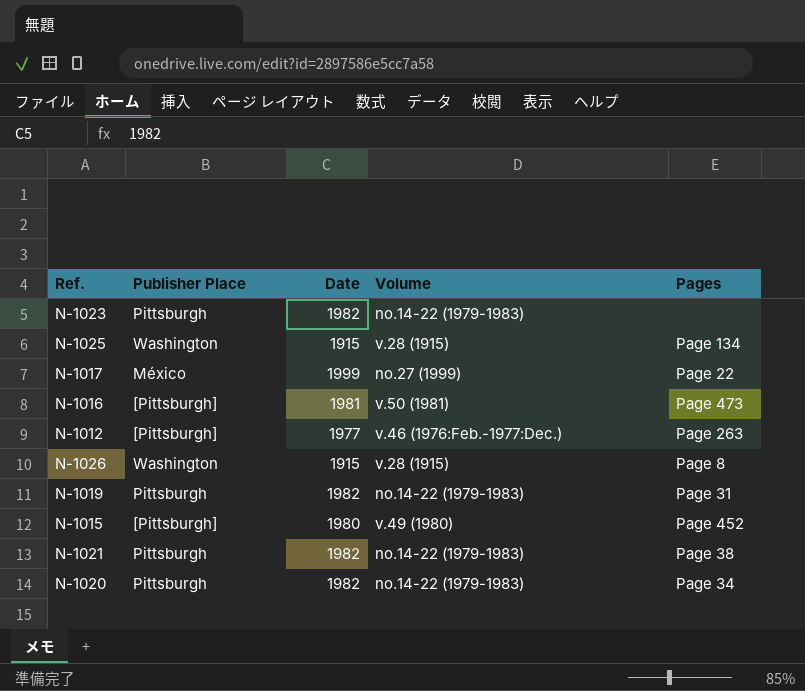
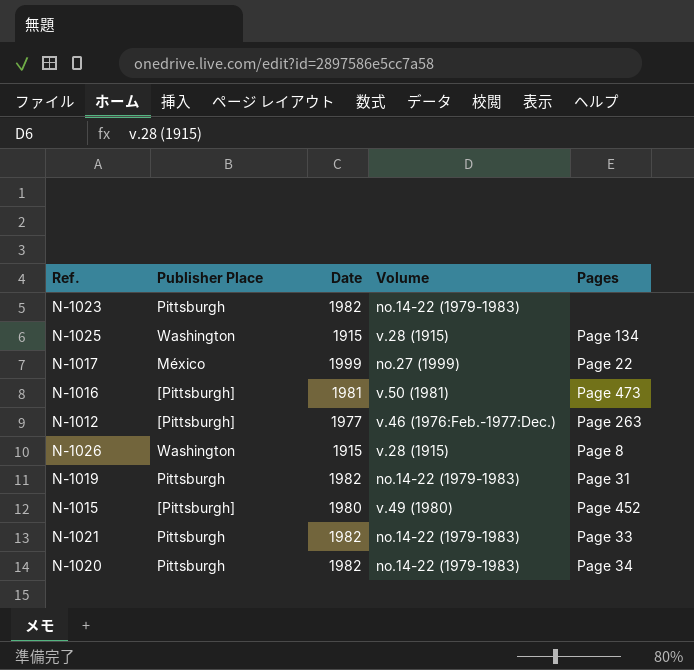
N-1021 | Pages: Page 38 -> Page 33

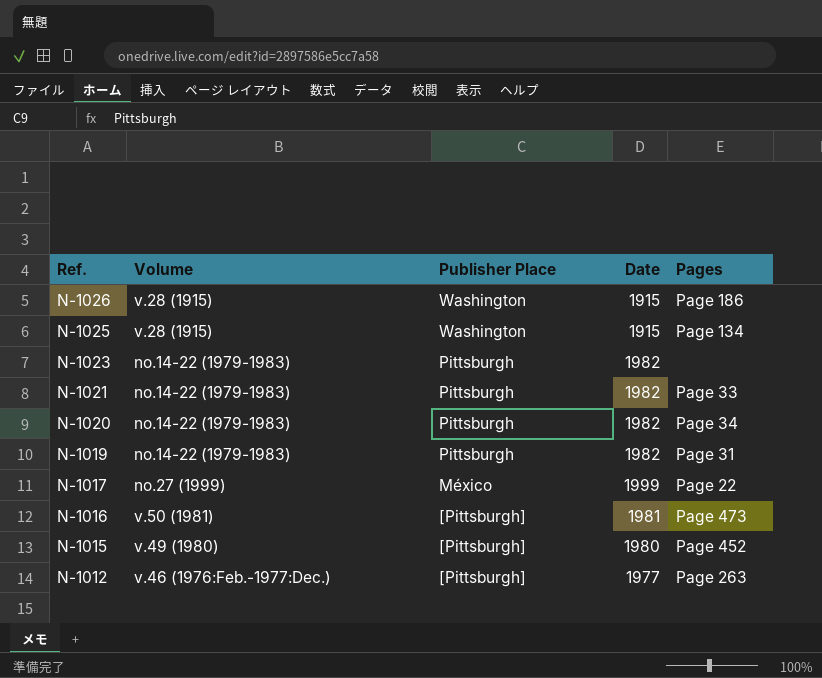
row order: none -> Ref. descending
column Volume | position: 4 -> 2
N-1026 | Pages: Page 8 -> Page 186

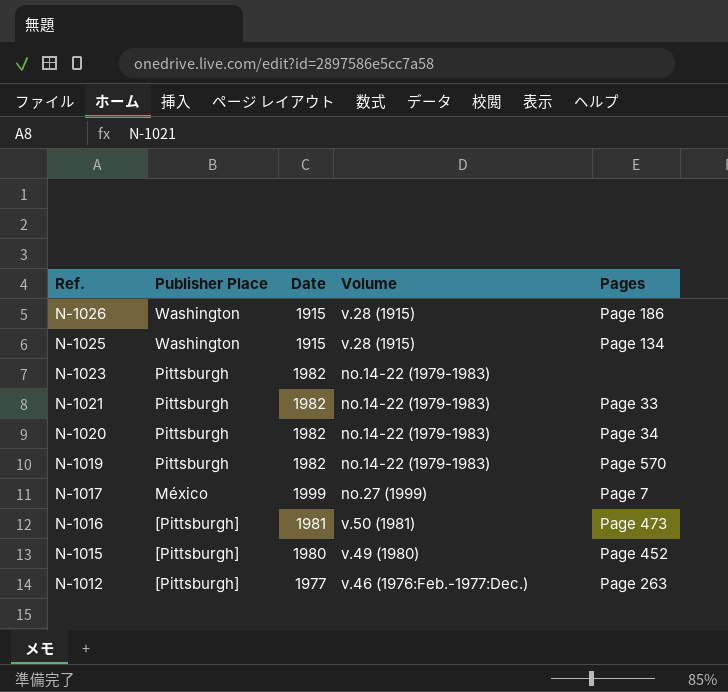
column Volume | position: 2 -> 4
N-1019 | Pages: Page 31 -> Page 570
N-1017 | Pages: Page 22 -> Page 7

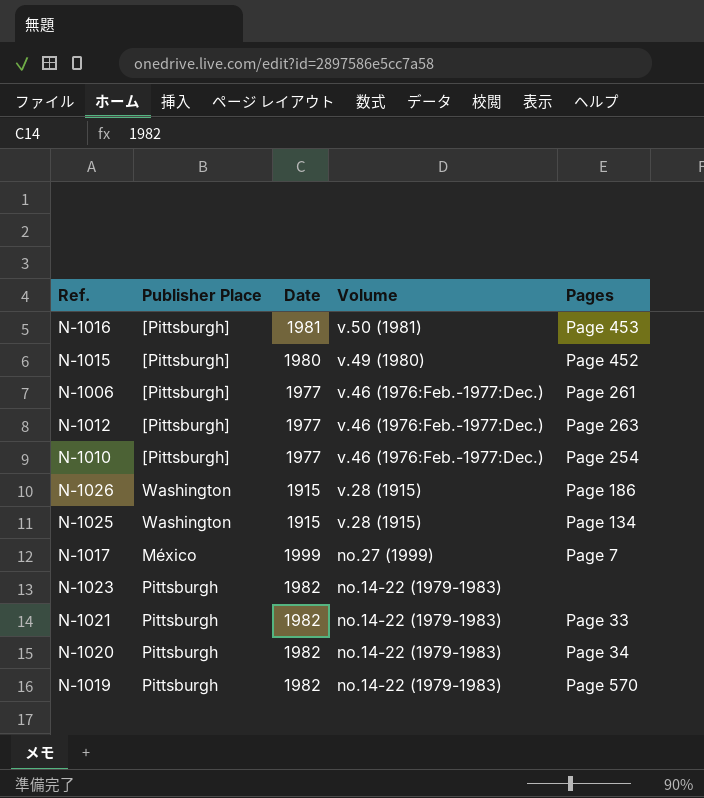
row order: Ref. descending -> Volume descending
N-1016 | Pages: Page 473 -> Page 453
row N-1006: none -> [Pittsburgh] | 1977 | v.46 (1976:Feb.-1977:Dec.) | Page 261
row N-1010: none -> [Pittsburgh] | 1977 | v.46 (1976:Feb.-1977:Dec.) | Page 254

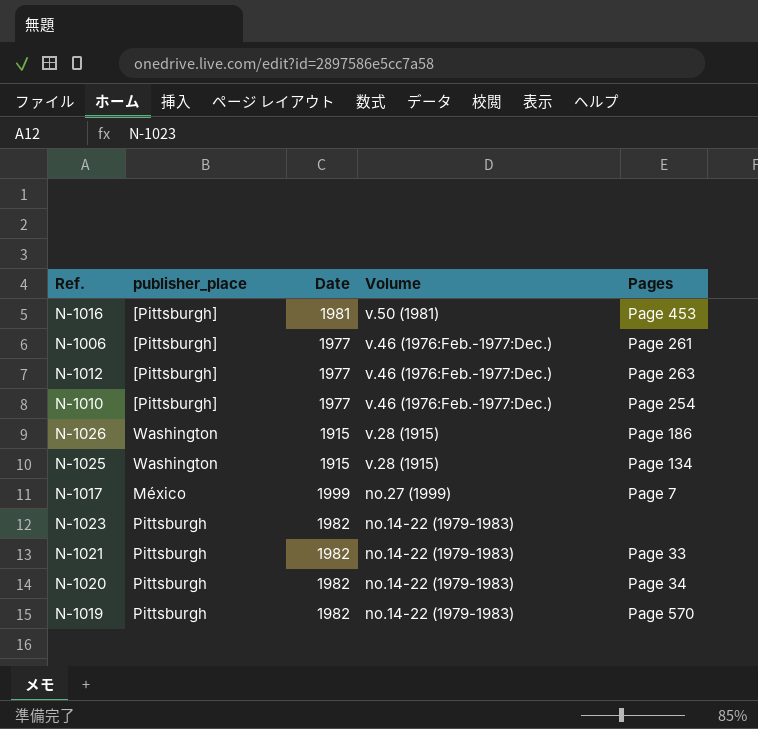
column name: Publisher Place -> publisher_place
row N-1015: [Pittsburgh] | 1980 | v.49 (1980) | Page 452 -> none

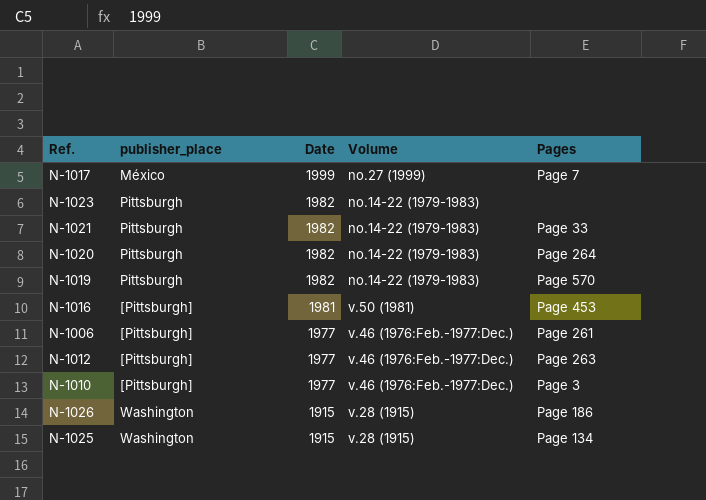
row order: Volume descending -> Date descending
N-1020 | Pages: Page 34 -> Page 264
N-1010 | Pages: Page 254 -> Page 3

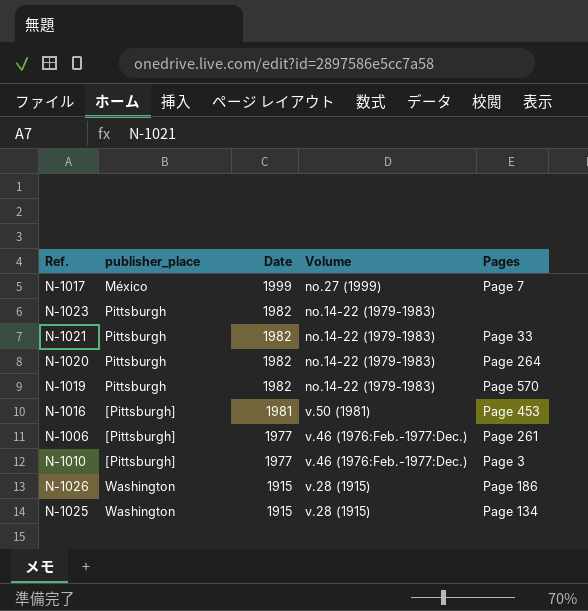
row N-1012: [Pittsburgh] | 1977 | v.46 (1976:Feb.-1977:Dec.) | Page 263 -> none

